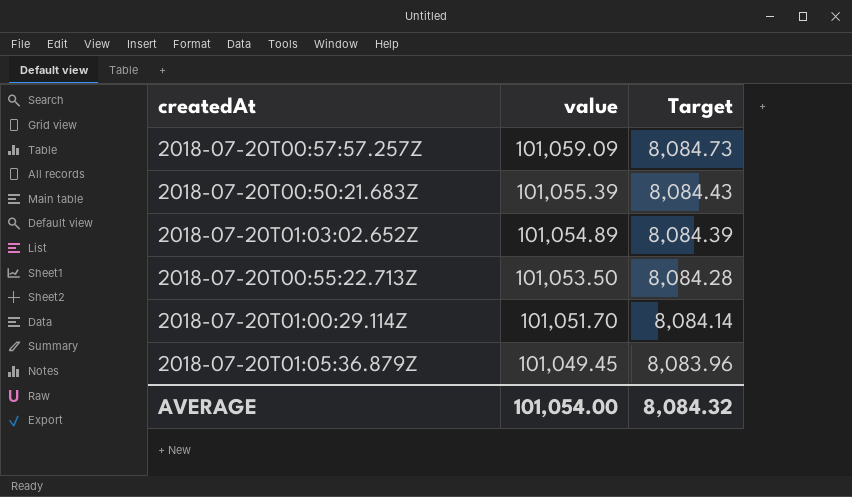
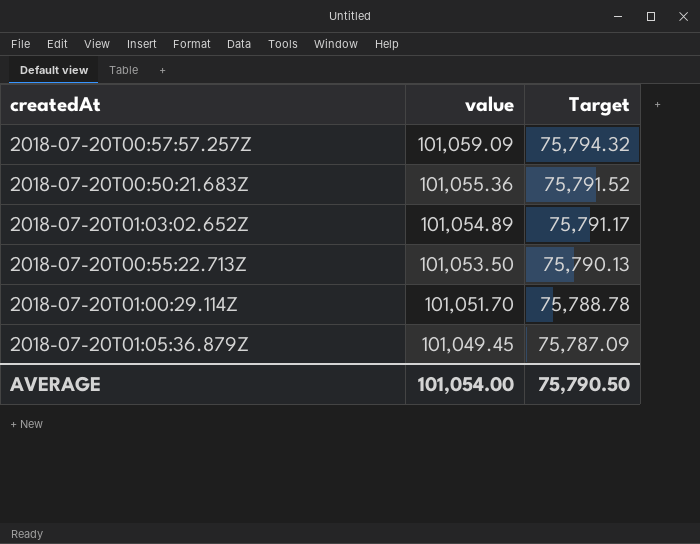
column Target | formula: [value] * 0.08 -> [value] * 0.75
2018-07-20T00:50:21.683Z | value: 101,055.39 -> 101,055.36
AVERAGE | Target: 8,084.32 -> 75,790.50

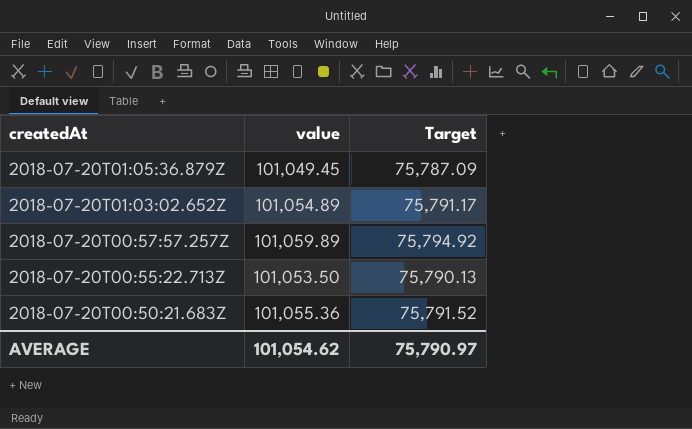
row order: value descending -> createdAt descending
row 2018-07-20T01:00:29.114Z: 101,051.70 | 75,788.78 -> none
2018-07-20T00:57:57.257Z | value: 101,059.09 -> 101,059.89
2018-07-20T00:57:57.257Z | Target: 75,794.32 -> 75,794.92
AVERAGE | value: 101,054.00 -> 101,054.62
AVERAGE | Target: 75,790.50 -> 75,790.97

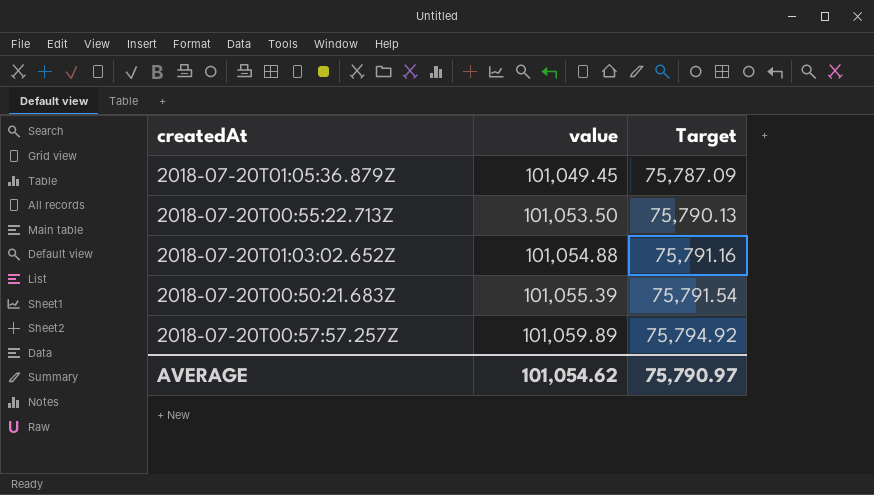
row order: createdAt descending -> value ascending
2018-07-20T01:03:02.652Z | value: 101,054.89 -> 101,054.88
2018-07-20T01:03:02.652Z | Target: 75,791.17 -> 75,791.16
2018-07-20T00:50:21.683Z | value: 101,055.36 -> 101,055.39
2018-07-20T00:50:21.683Z | Target: 75,791.52 -> 75,791.54

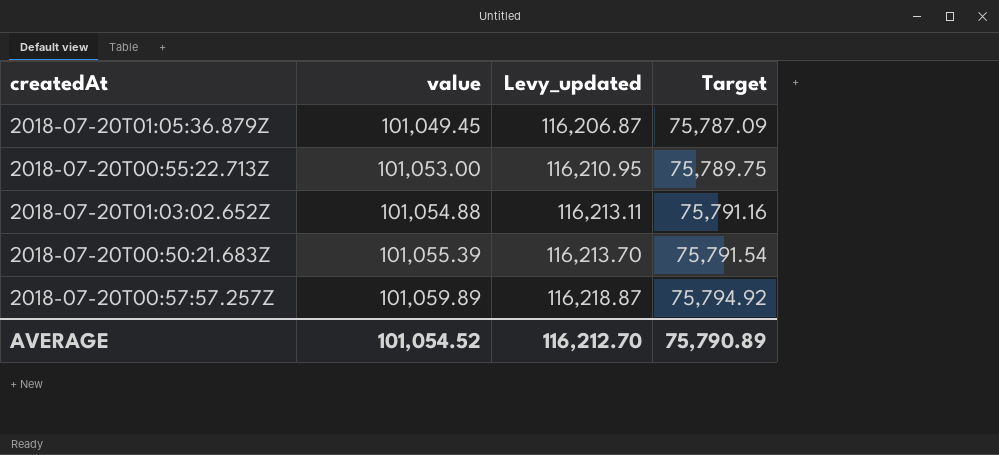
column Levy_updated | formula: none -> [value] * 1.15
2018-07-20T00:55:22.713Z | value: 101,053.50 -> 101,053.00
2018-07-20T00:55:22.713Z | Target: 75,790.13 -> 75,789.75
AVERAGE | value: 101,054.62 -> 101,054.52
AVERAGE | Target: 75,790.97 -> 75,790.89

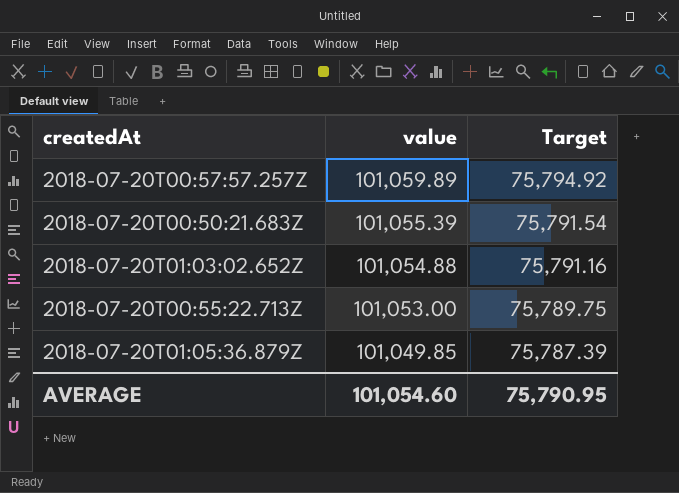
row order: value ascending -> value descending
column Levy_updated | formula: [value] * 1.15 -> none
2018-07-20T01:05:36.879Z | value: 101,049.45 -> 101,049.85
2018-07-20T01:05:36.879Z | Target: 75,787.09 -> 75,787.39
AVERAGE | value: 101,054.52 -> 101,054.60
AVERAGE | Target: 75,790.89 -> 75,790.95

